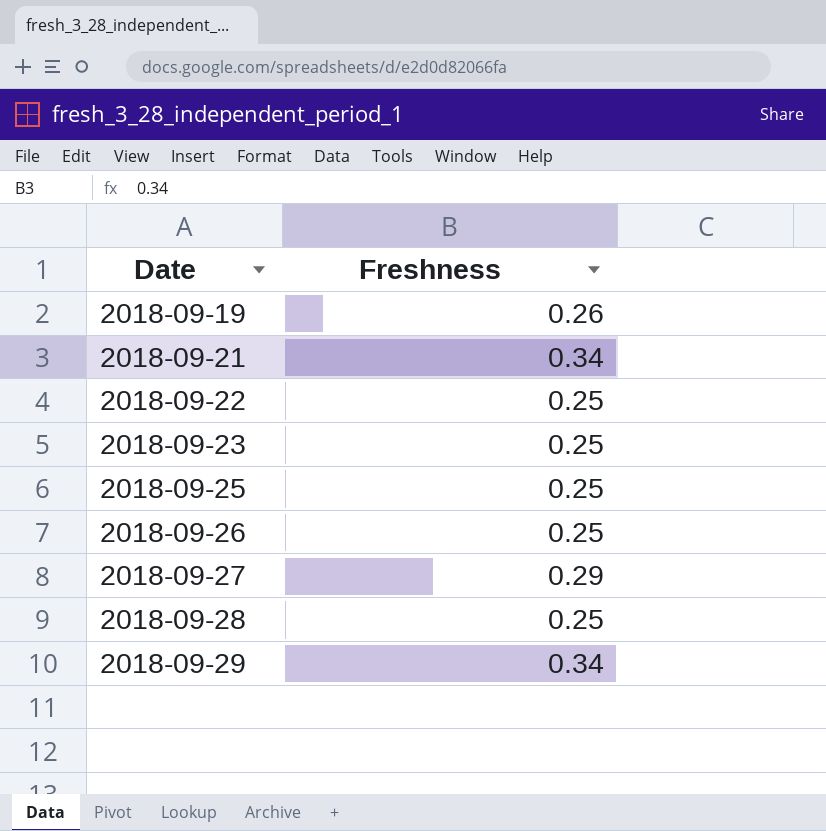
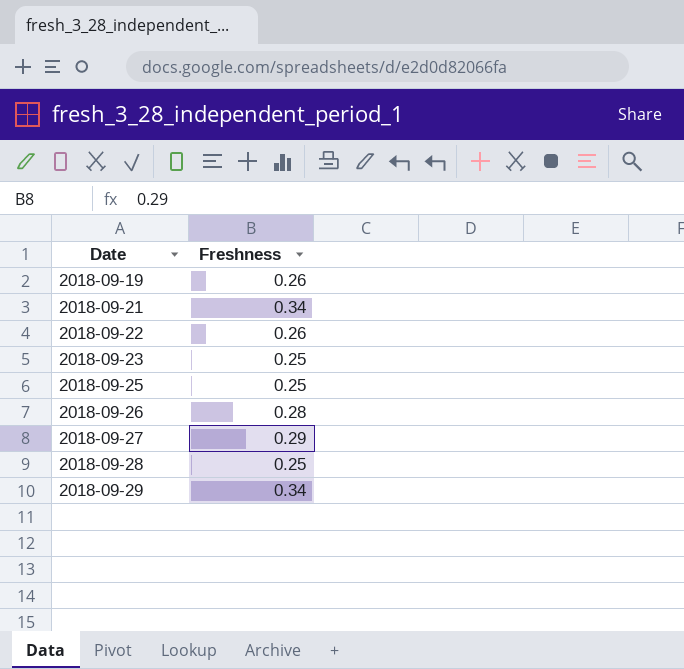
2018-09-22 | Freshness: 0.25 -> 0.26
2018-09-26 | Freshness: 0.25 -> 0.28

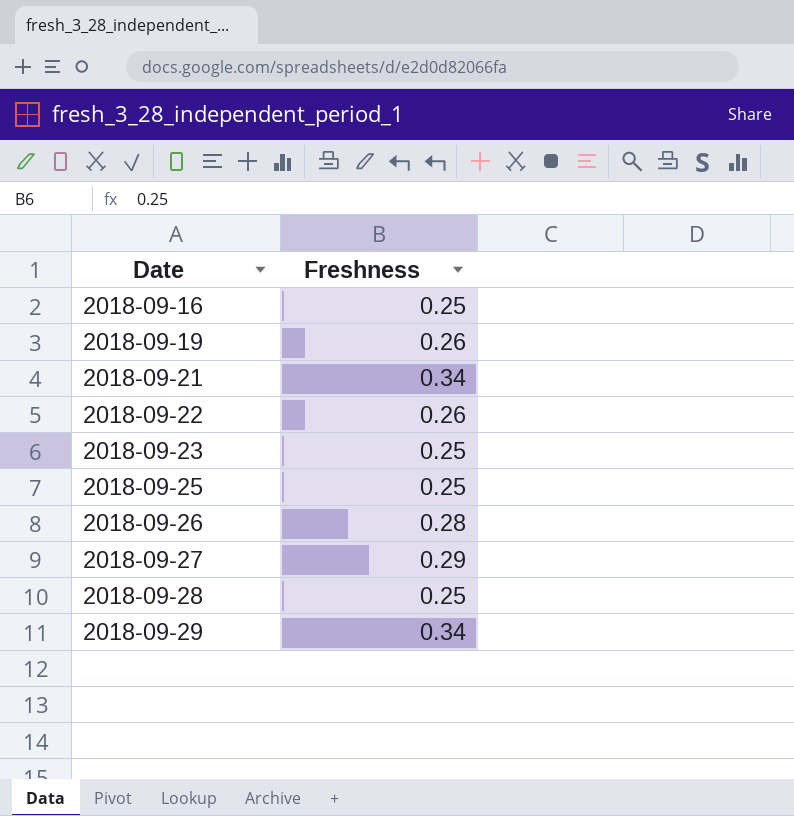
row 2018-09-16: none -> 0.25

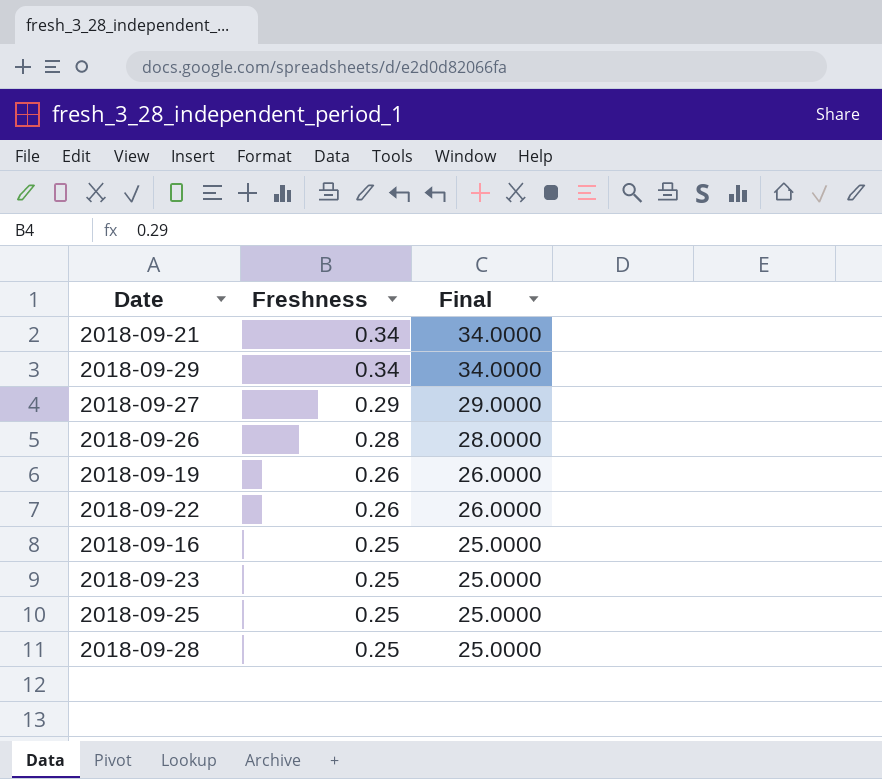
row order: Date ascending -> Freshness descending
column Final | formula: none -> [Freshness] * 100

